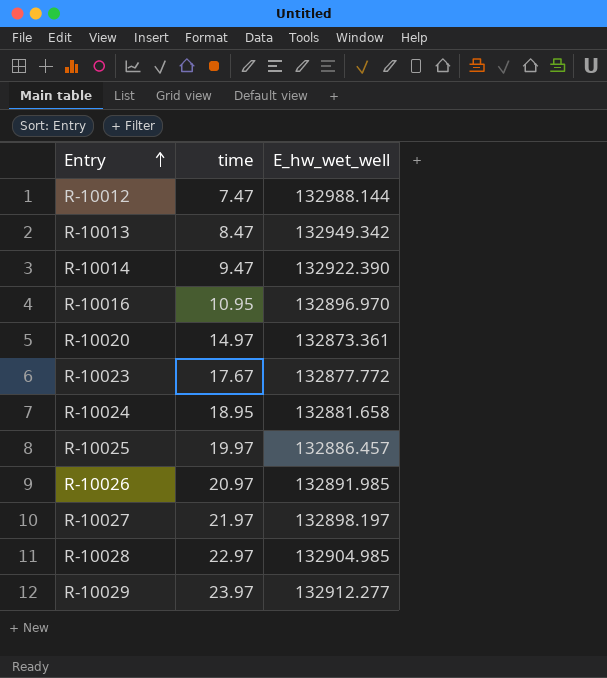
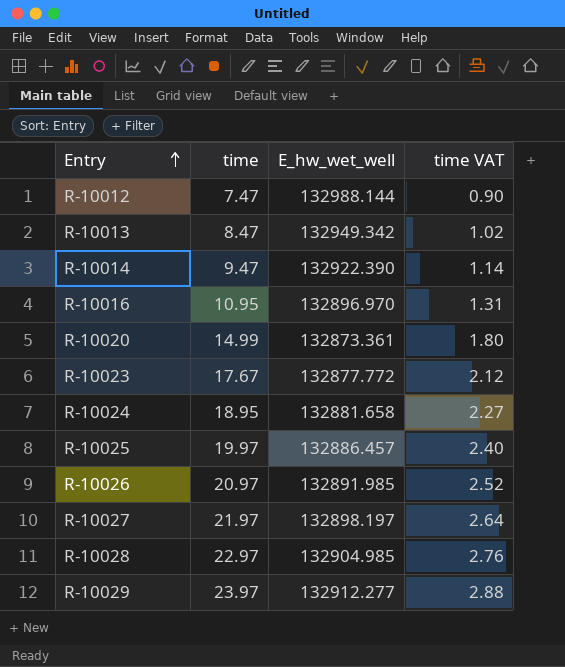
column time VAT | formula: none -> [time] * 0.12
R-10020 | time: 14.97 -> 14.99

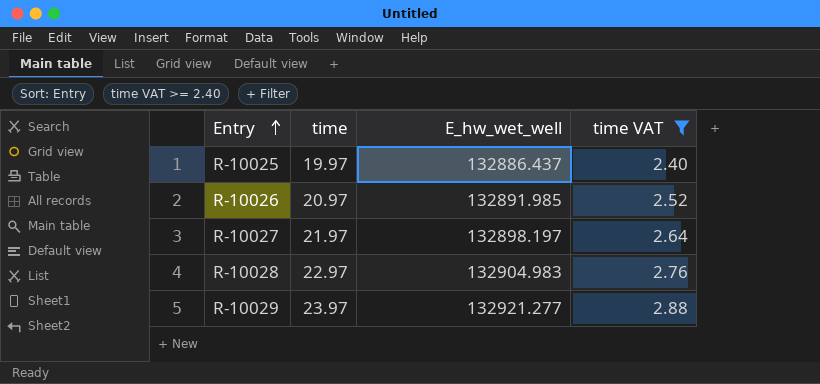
filter: none -> time VAT >= 2.40
R-10025 | E_hw_wet_well: 132886.457 -> 132886.437
R-10028 | E_hw_wet_well: 132904.985 -> 132904.983
R-10029 | E_hw_wet_well: 132912.277 -> 132921.277

